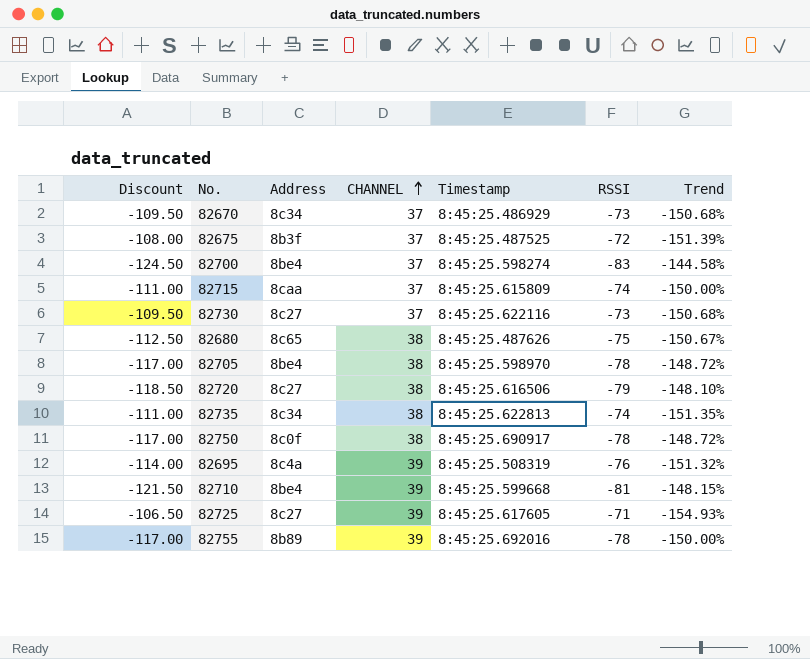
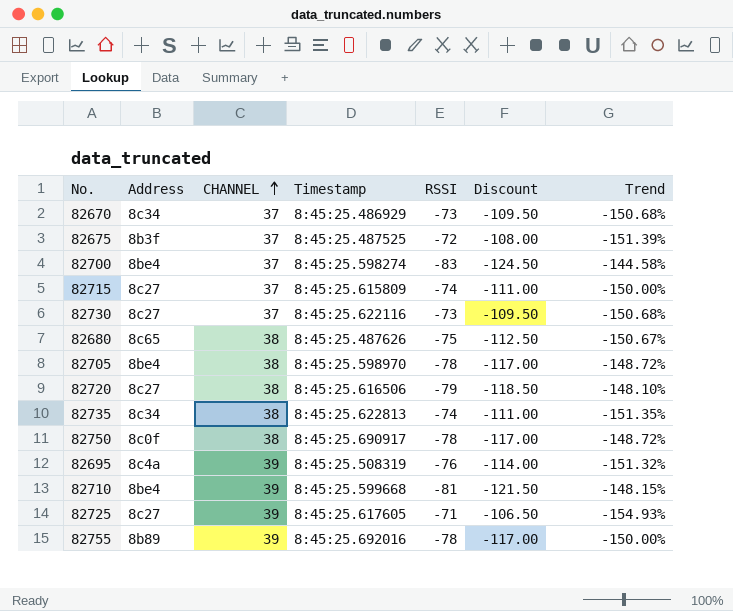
column Discount | position: 1 -> 6
82715 | Address: 8caa -> 8c27

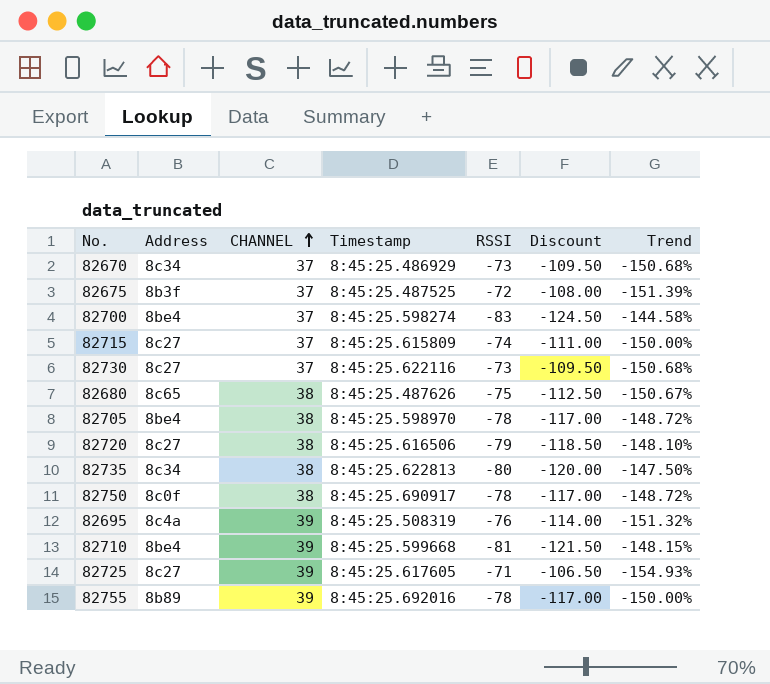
82735 | RSSI: -74 -> -80
82735 | Discount: -111.00 -> -120.00
82735 | Trend: -151.35% -> -147.50%

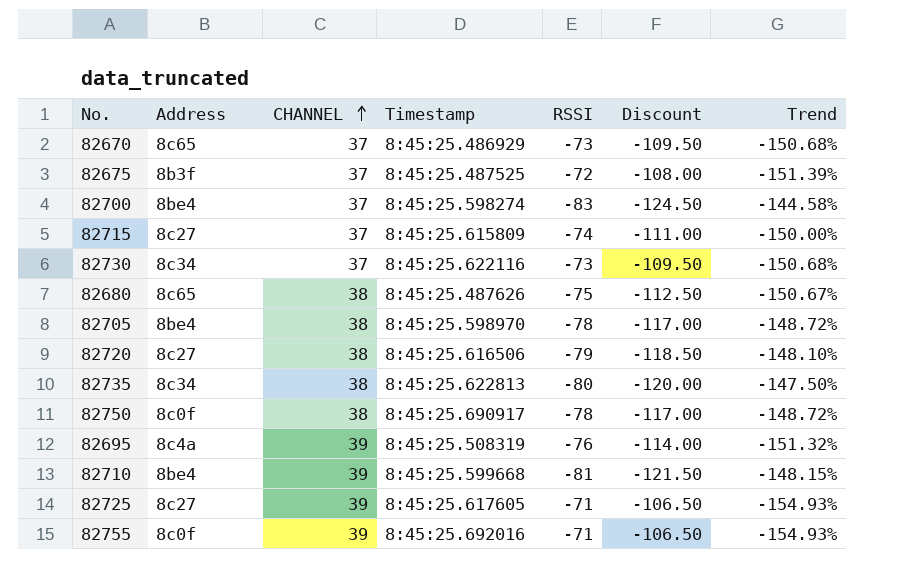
82670 | Address: 8c34 -> 8c65
82730 | Address: 8c27 -> 8c34
82755 | Address: 8b89 -> 8c0f
82755 | RSSI: -78 -> -71
82755 | Discount: -117.00 -> -106.50
82755 | Trend: -150.00% -> -154.93%

